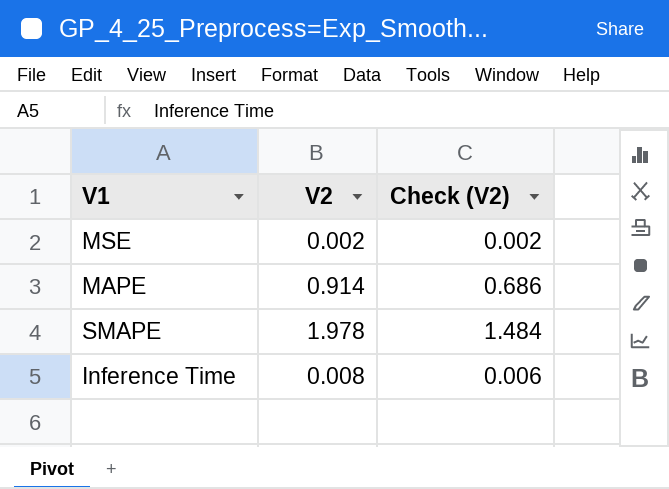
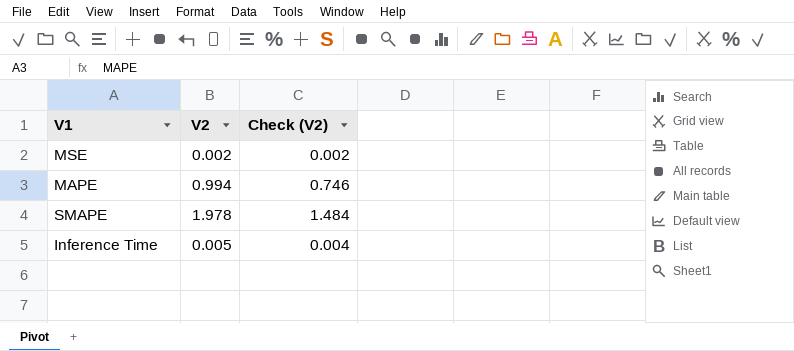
MAPE | V2: 0.914 -> 0.994
MAPE | Check (V2): 0.686 -> 0.746
Inference Time | V2: 0.008 -> 0.005
Inference Time | Check (V2): 0.006 -> 0.004

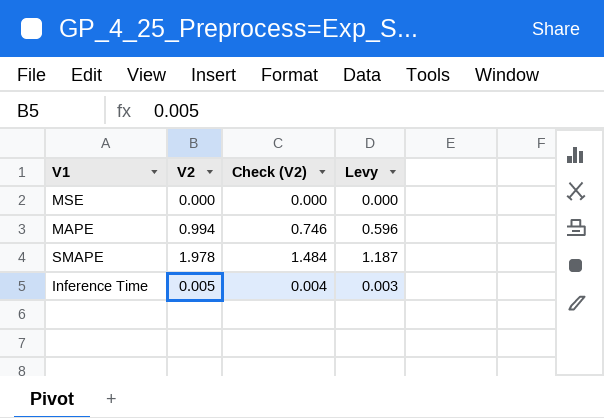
column Levy | formula: none -> [V2] * 0.6
MSE | V2: 0.002 -> 0.000
MSE | Check (V2): 0.002 -> 0.000

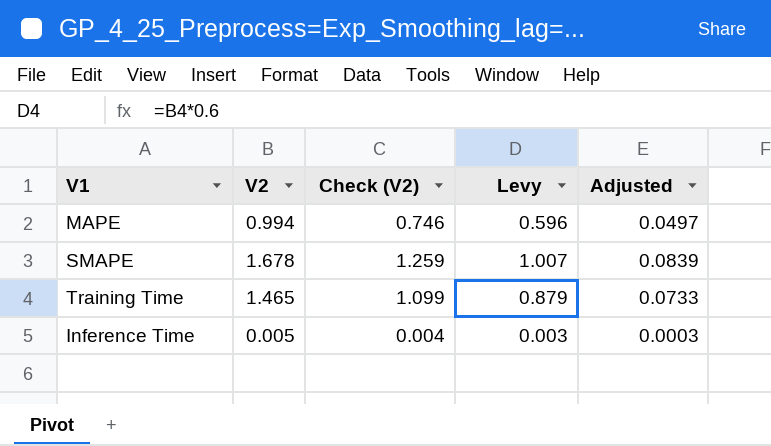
column Adjusted | formula: none -> [V2] * 0.05
row MSE: 0.000 | 0.000 | 0.000 -> none
SMAPE | V2: 1.978 -> 1.678
SMAPE | Check (V2): 1.484 -> 1.259
SMAPE | Levy: 1.187 -> 1.007
row Training Time: none -> 1.465 | 1.099 | 0.879 | 0.0733

